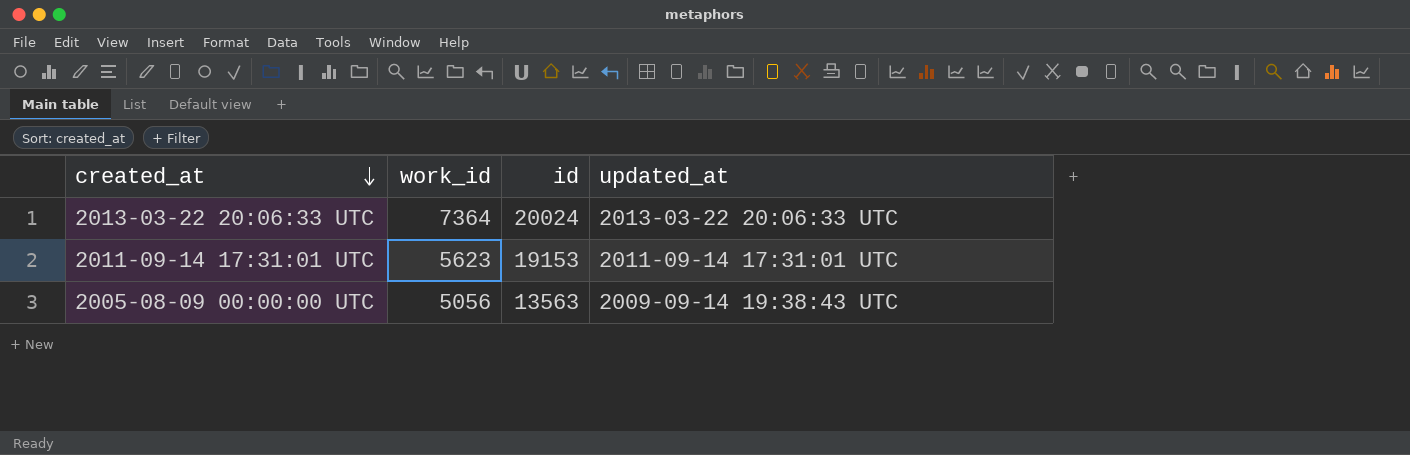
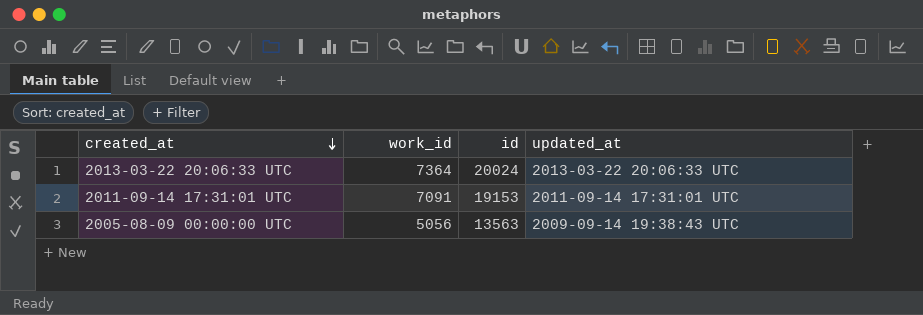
2011-09-14 17:31:01 UTC | work_id: 5623 -> 7091

